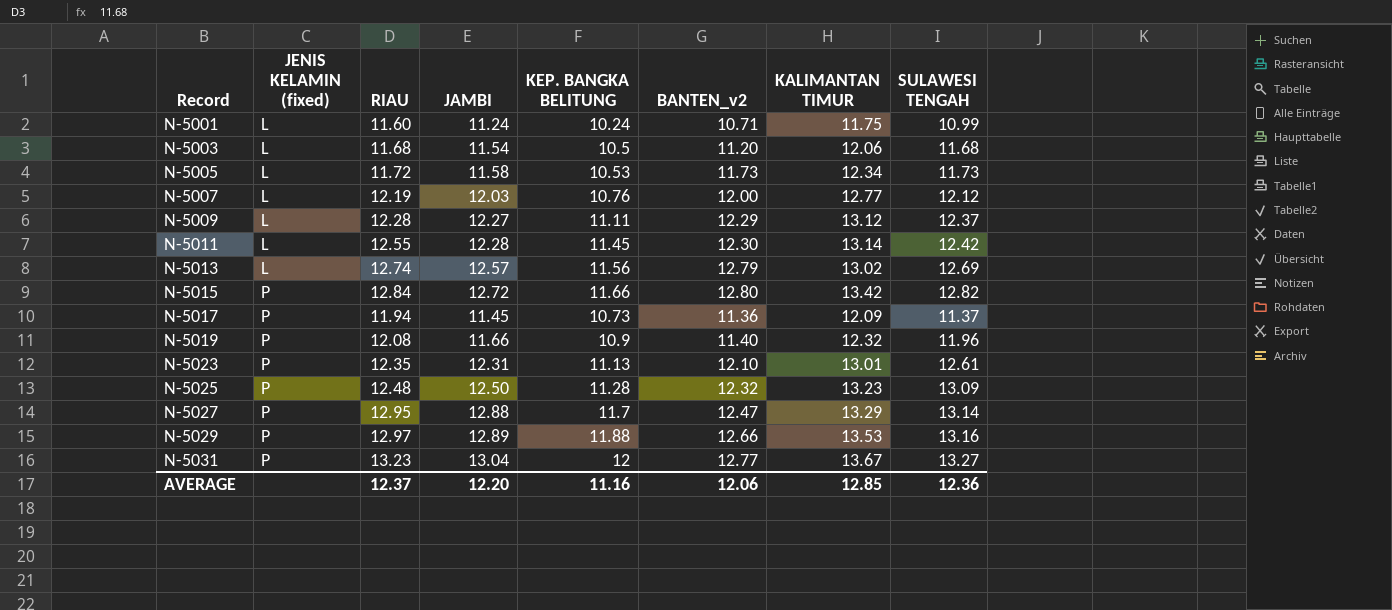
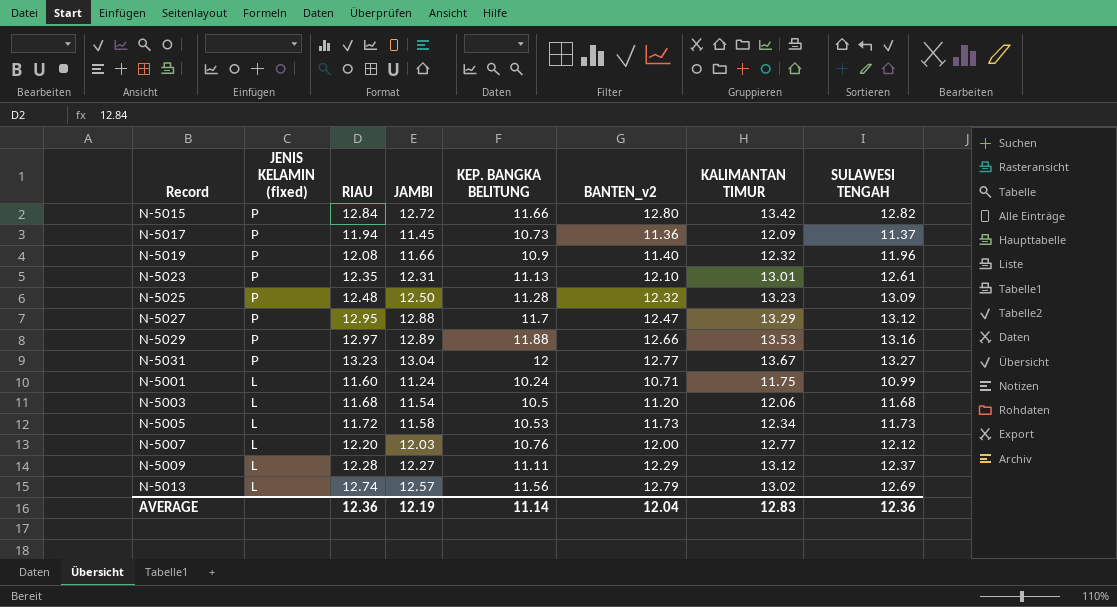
row order: Record ascending -> JENIS KELAMIN (fixed) descending
row N-5011: L | 12.55 | 12.28 | 11.45 | 12.30 | 13.14 | 12.42 -> none
N-5027 | SULAWESI TENGAH: 13.14 -> 13.12
N-5007 | RIAU: 12.19 -> 12.20
AVERAGE | RIAU: 12.37 -> 12.36
AVERAGE | JAMBI: 12.20 -> 12.19
AVERAGE | KEP. BANGKA BELITUNG: 11.16 -> 11.14
AVERAGE | BANTEN_v2: 12.06 -> 12.04
AVERAGE | KALIMANTAN TIMUR: 12.85 -> 12.83

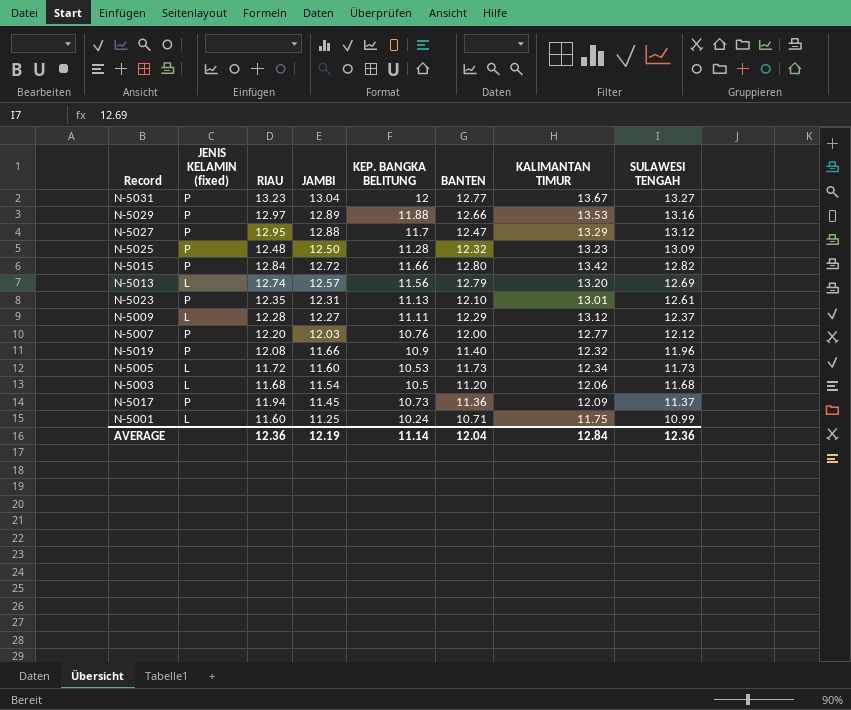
row order: JENIS KELAMIN (fixed) descending -> SULAWESI TENGAH descending
column name: BANTEN_v2 -> BANTEN
N-5013 | KALIMANTAN TIMUR: 13.02 -> 13.20
N-5007 | JENIS KELAMIN (fixed): L -> P
N-5005 | JAMBI: 11.58 -> 11.60
N-5001 | JAMBI: 11.24 -> 11.25
AVERAGE | KALIMANTAN TIMUR: 12.83 -> 12.84

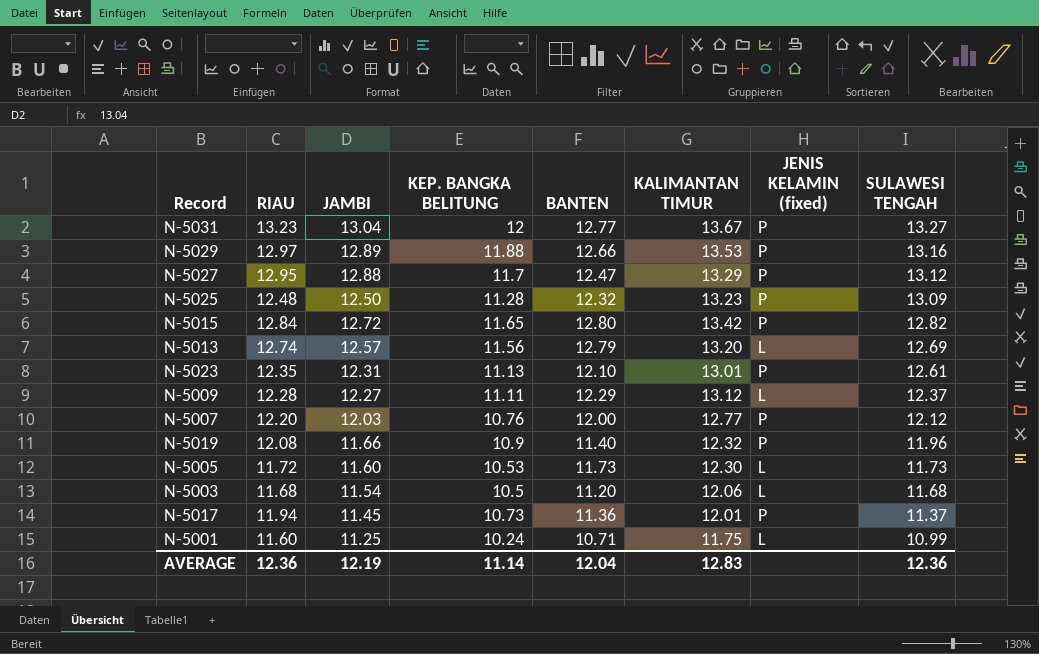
column JENIS KELAMIN (fixed) | position: 2 -> 7
N-5015 | KEP. BANGKA BELITUNG: 11.66 -> 11.65
N-5005 | KALIMANTAN TIMUR: 12.34 -> 12.30
N-5017 | KALIMANTAN TIMUR: 12.09 -> 12.01
AVERAGE | KALIMANTAN TIMUR: 12.84 -> 12.83

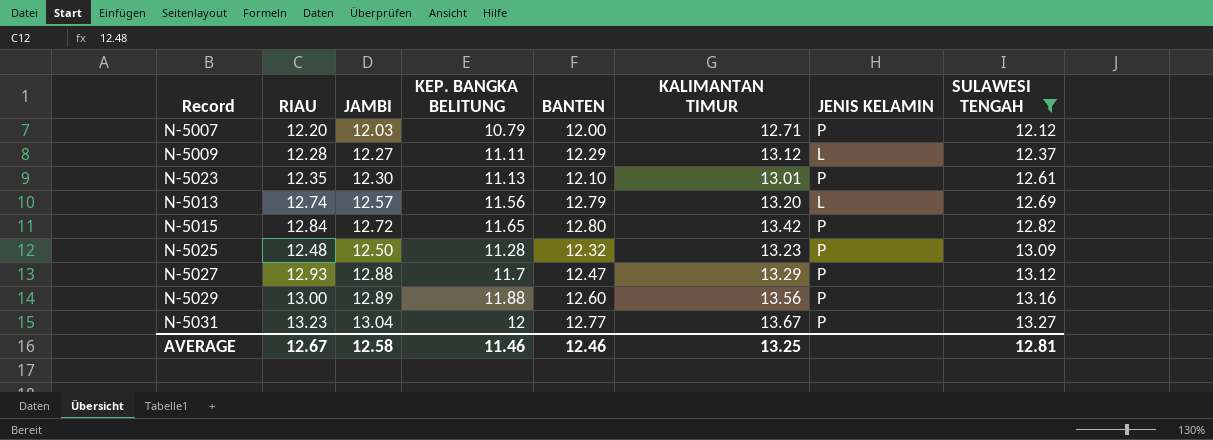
filter: none -> SULAWESI TENGAH >= 12.12
row order: SULAWESI TENGAH descending -> SULAWESI TENGAH ascending
column name: JENIS KELAMIN (fixed) -> JENIS KELAMIN
N-5007 | KEP. BANGKA BELITUNG: 10.76 -> 10.79
N-5007 | KALIMANTAN TIMUR: 12.77 -> 12.71
N-5023 | JAMBI: 12.31 -> 12.30
N-5027 | RIAU: 12.95 -> 12.93
N-5029 | RIAU: 12.97 -> 13.00
N-5029 | BANTEN: 12.66 -> 12.60
N-5029 | KALIMANTAN TIMUR: 13.53 -> 13.56
AVERAGE | RIAU: 12.36 -> 12.67
AVERAGE | JAMBI: 12.19 -> 12.58
AVERAGE | KEP. BANGKA BELITUNG: 11.14 -> 11.46
AVERAGE | BANTEN: 12.04 -> 12.46
AVERAGE | KALIMANTAN TIMUR: 12.83 -> 13.25
AVERAGE | SULAWESI TENGAH: 12.36 -> 12.81

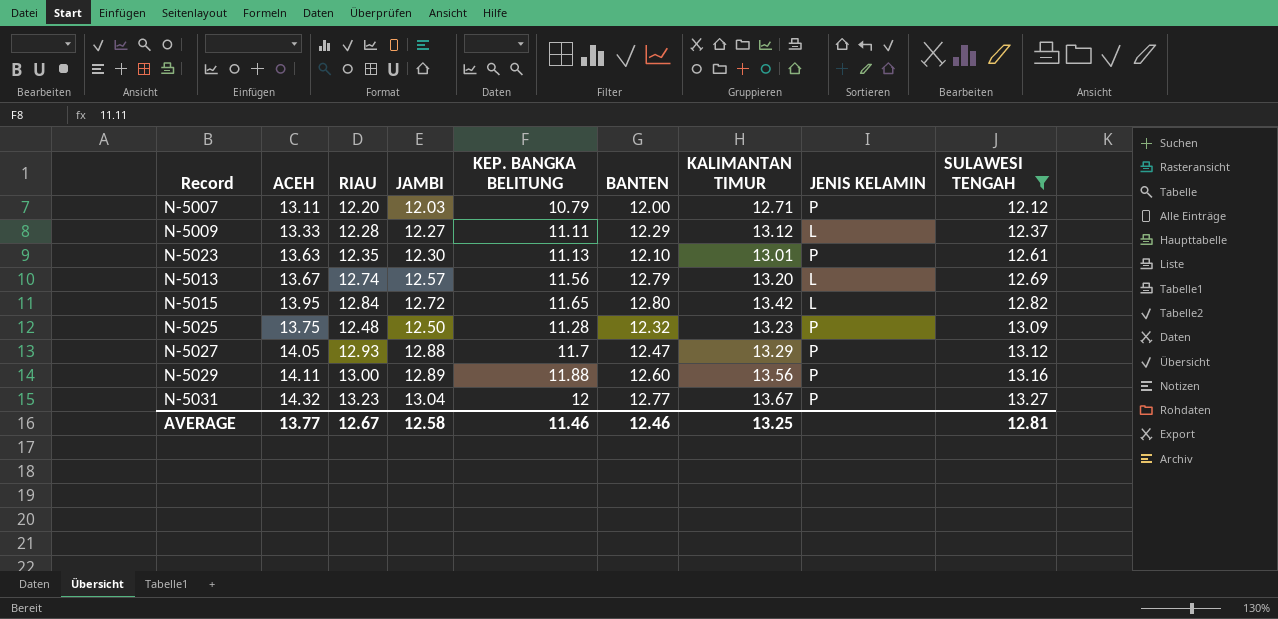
column ACEH | position: none -> 2
N-5015 | JENIS KELAMIN: P -> L

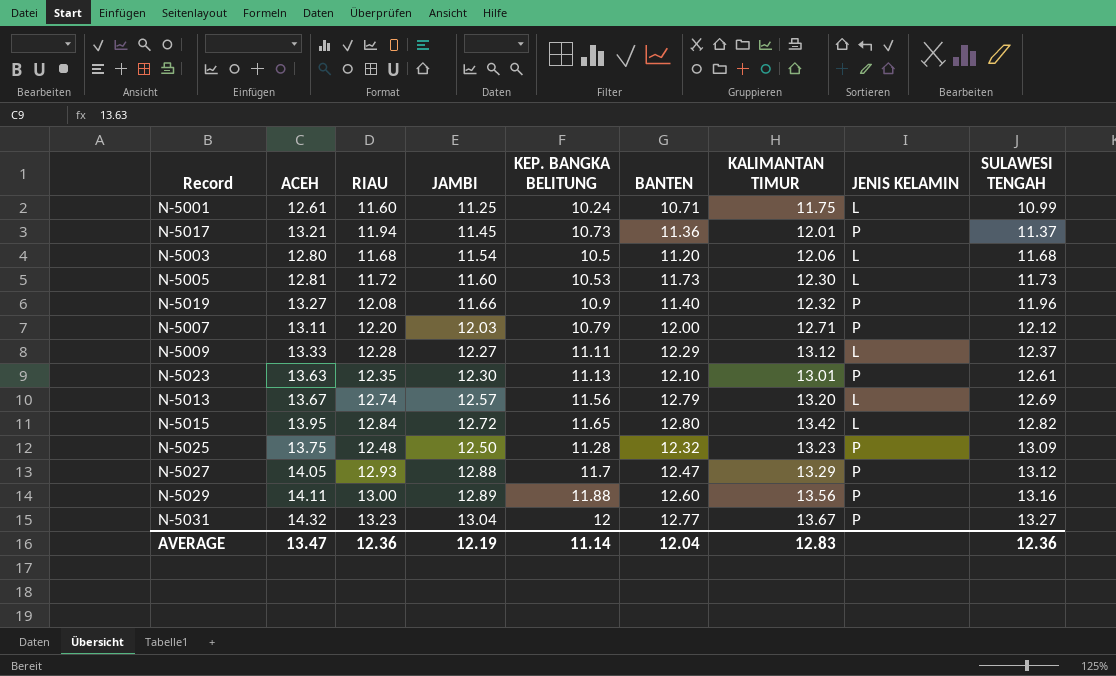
filter: SULAWESI TENGAH >= 12.12 -> none
AVERAGE | ACEH: 13.77 -> 13.47
AVERAGE | RIAU: 12.67 -> 12.36
AVERAGE | JAMBI: 12.58 -> 12.19
AVERAGE | KEP. BANGKA BELITUNG: 11.46 -> 11.14
AVERAGE | BANTEN: 12.46 -> 12.04
AVERAGE | KALIMANTAN TIMUR: 13.25 -> 12.83
AVERAGE | SULAWESI TENGAH: 12.81 -> 12.36

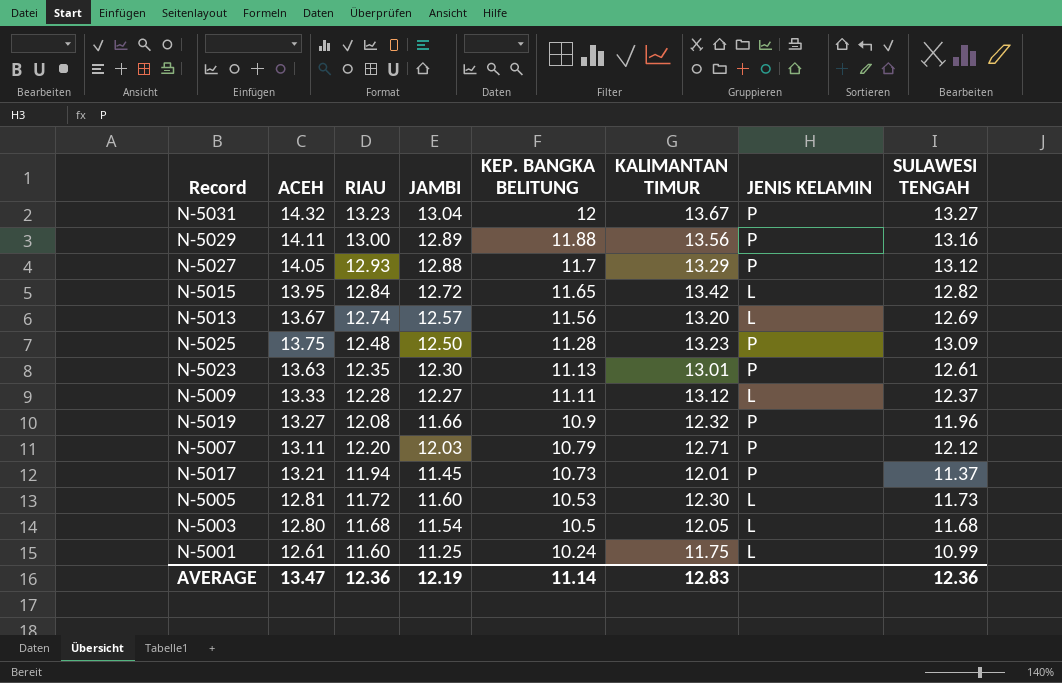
row order: SULAWESI TENGAH ascending -> KEP. BANGKA BELITUNG descending
column BANTEN | position: 6 -> none
N-5003 | KALIMANTAN TIMUR: 12.06 -> 12.05

